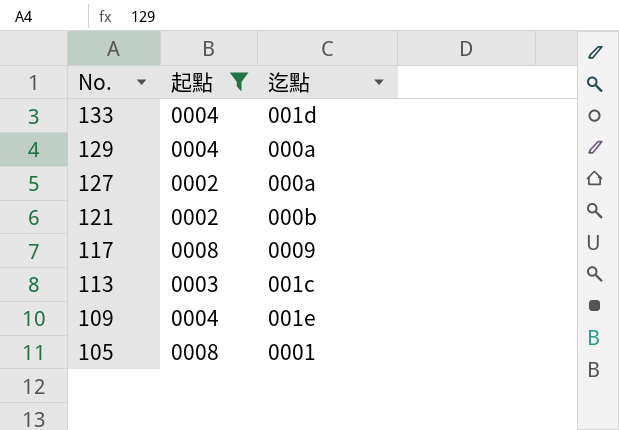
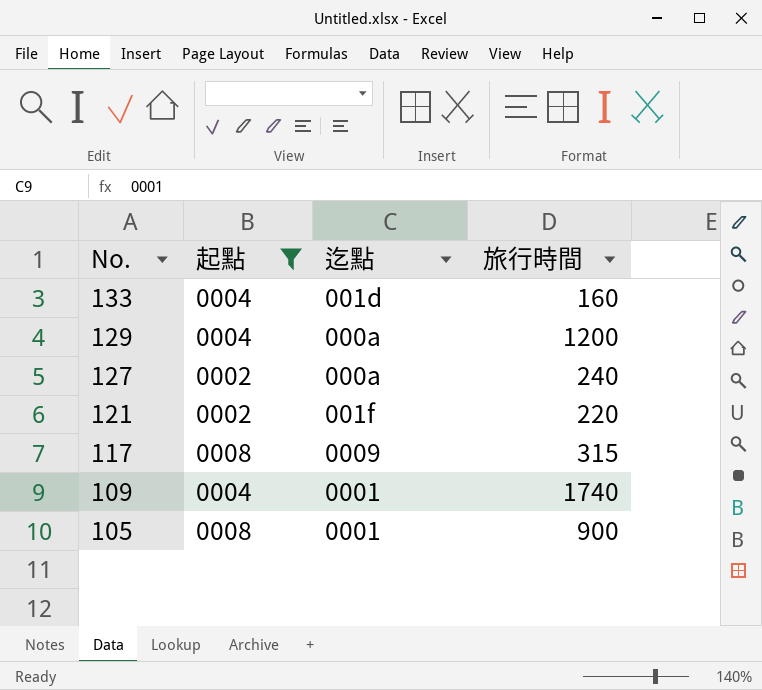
column 旅行時間 | position: none -> 4
row 113: 0003 | 001c -> none
121 | 迄點: 000b -> 001f
109 | 迄點: 001e -> 0001

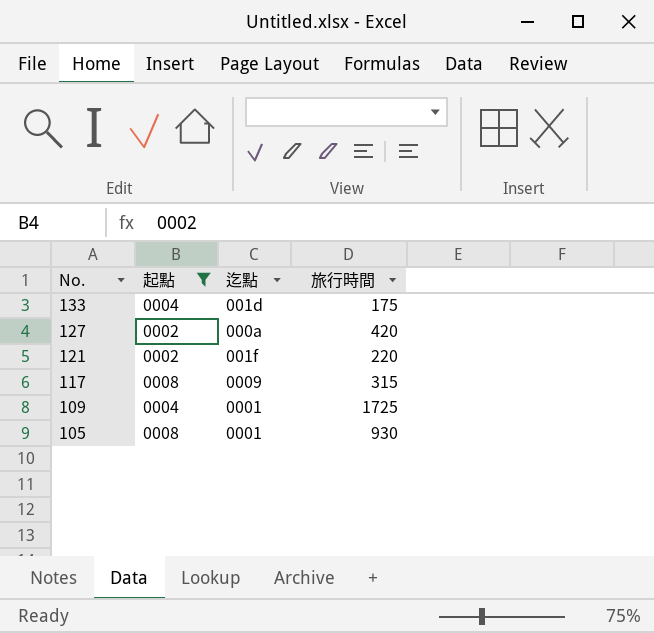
row 129: 0004 | 000a | 1200 -> none
133 | 旅行時間: 160 -> 175
127 | 旅行時間: 240 -> 420
109 | 旅行時間: 1740 -> 1725
105 | 旅行時間: 900 -> 930

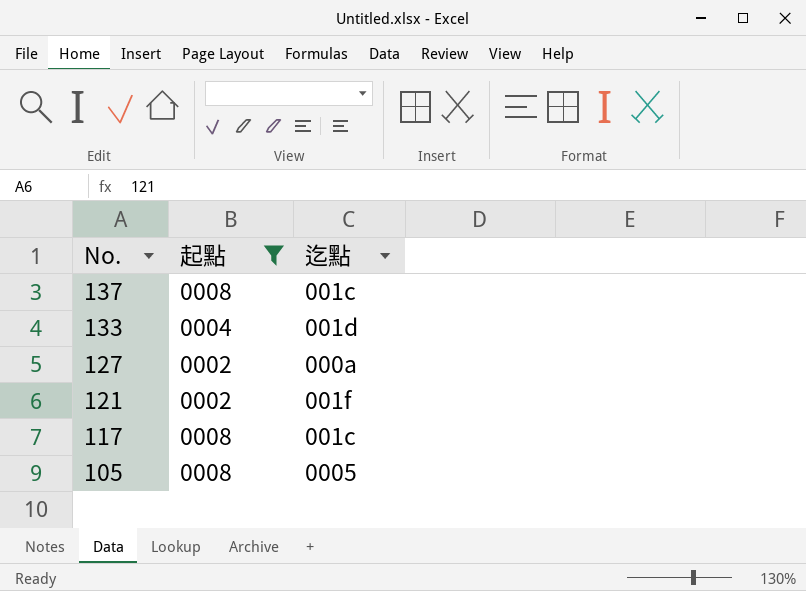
column 旅行時間 | position: 4 -> none
row 109: 0004 | 0001 | 1725 -> none
row 137: none -> 0008 | 001c
117 | 迄點: 0009 -> 001c
105 | 迄點: 0001 -> 0005

